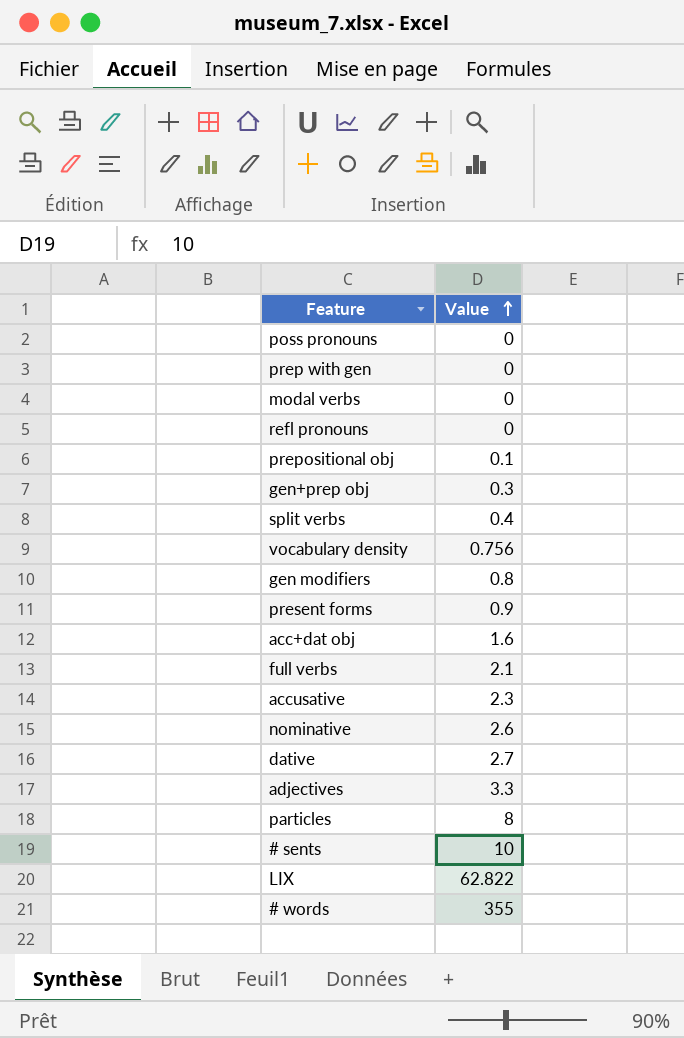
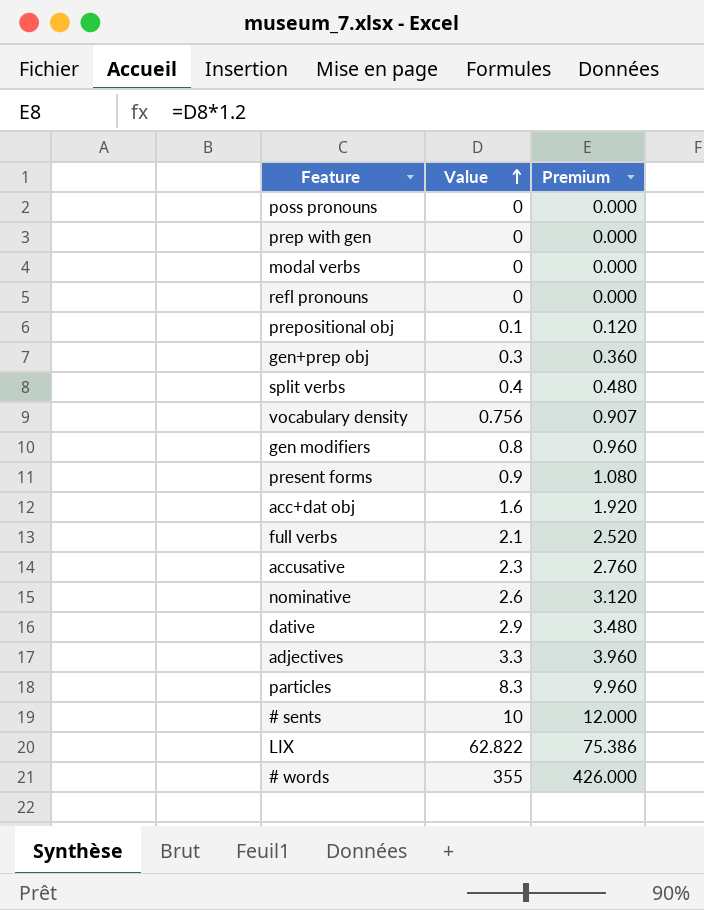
column Premium | formula: none -> [Value] * 1.2
dative | Value: 2.7 -> 2.9
particles | Value: 8 -> 8.3

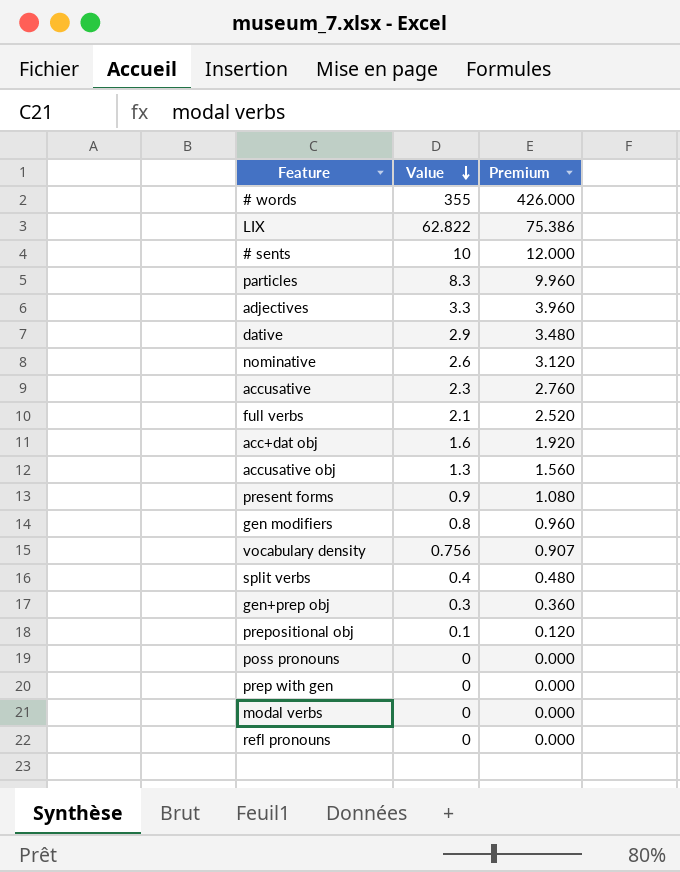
row order: Value ascending -> Value descending
row accusative obj: none -> 1.3 | 1.560

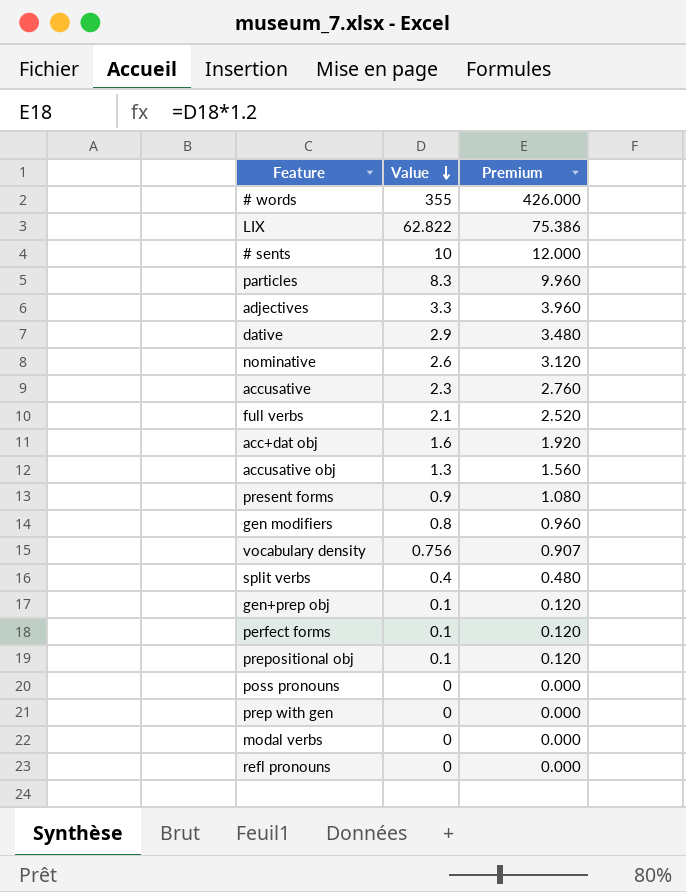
gen+prep obj | Value: 0.3 -> 0.1
gen+prep obj | Premium: 0.360 -> 0.120
row perfect forms: none -> 0.1 | 0.120

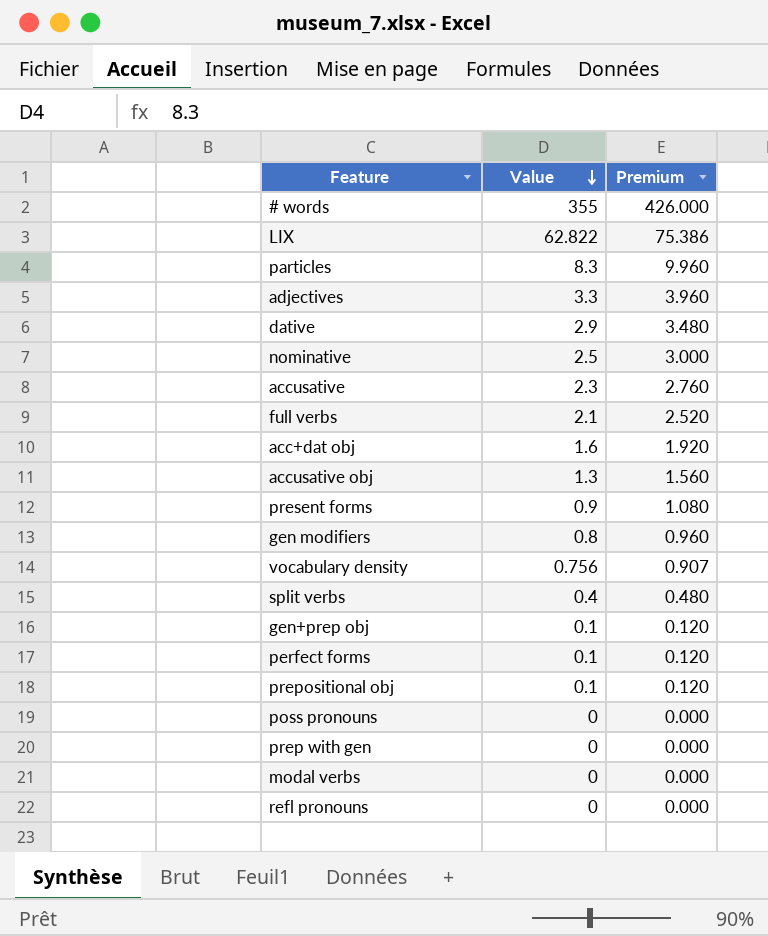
row # sents: 10 | 12.000 -> none
nominative | Value: 2.6 -> 2.5
nominative | Premium: 3.120 -> 3.000

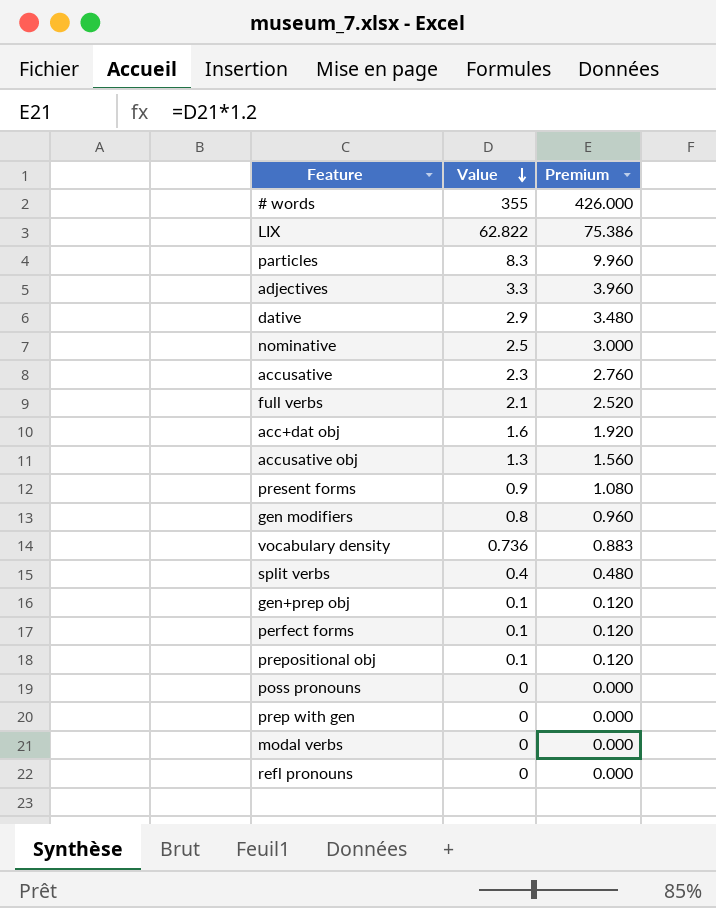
vocabulary density | Value: 0.756 -> 0.736
vocabulary density | Premium: 0.907 -> 0.883

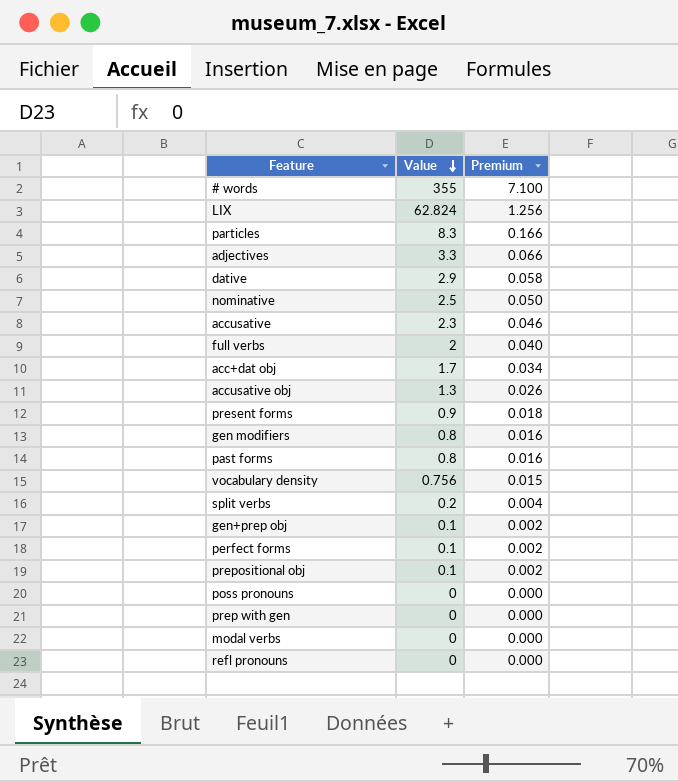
column Premium | formula: [Value] * 1.2 -> [Value] * 0.02
LIX | Value: 62.822 -> 62.824
full verbs | Value: 2.1 -> 2
acc+dat obj | Value: 1.6 -> 1.7
row past forms: none -> 0.8 | 0.016
vocabulary density | Value: 0.736 -> 0.756
split verbs | Value: 0.4 -> 0.2

